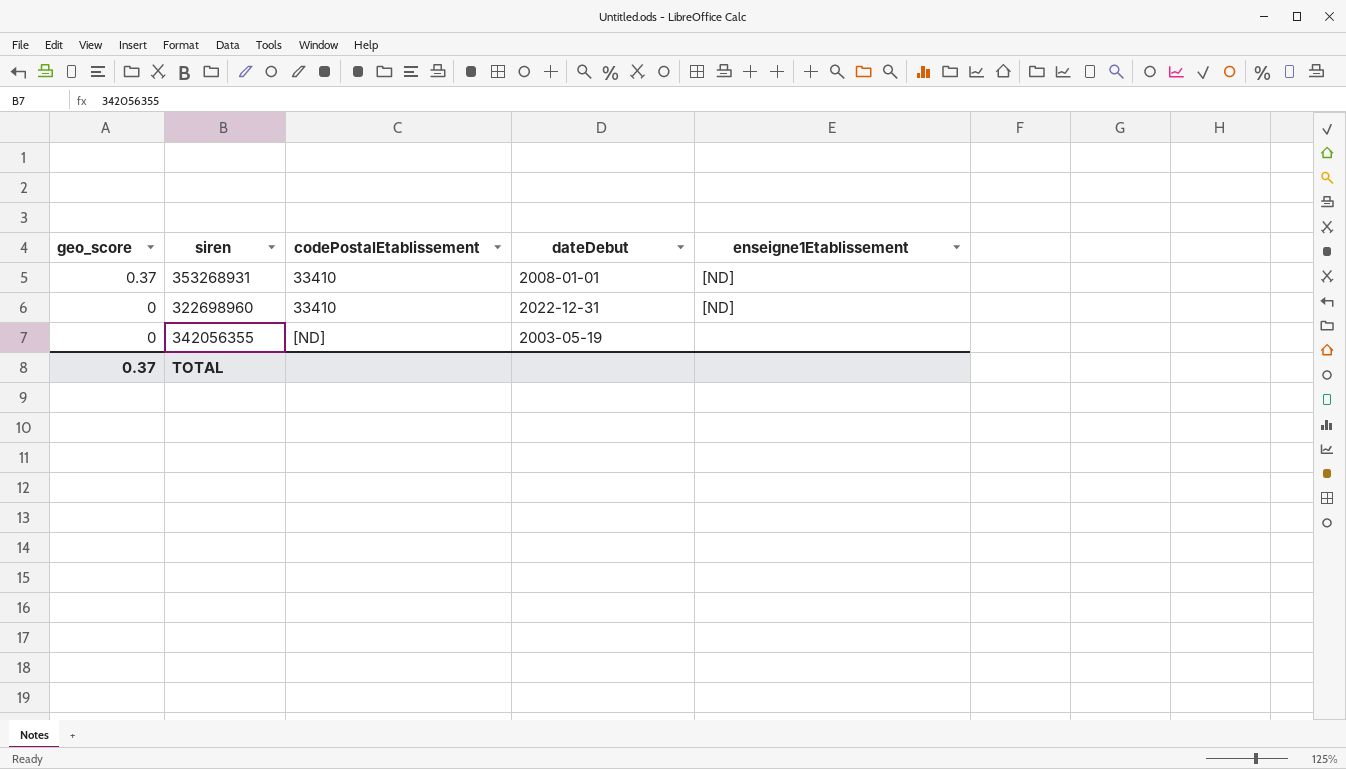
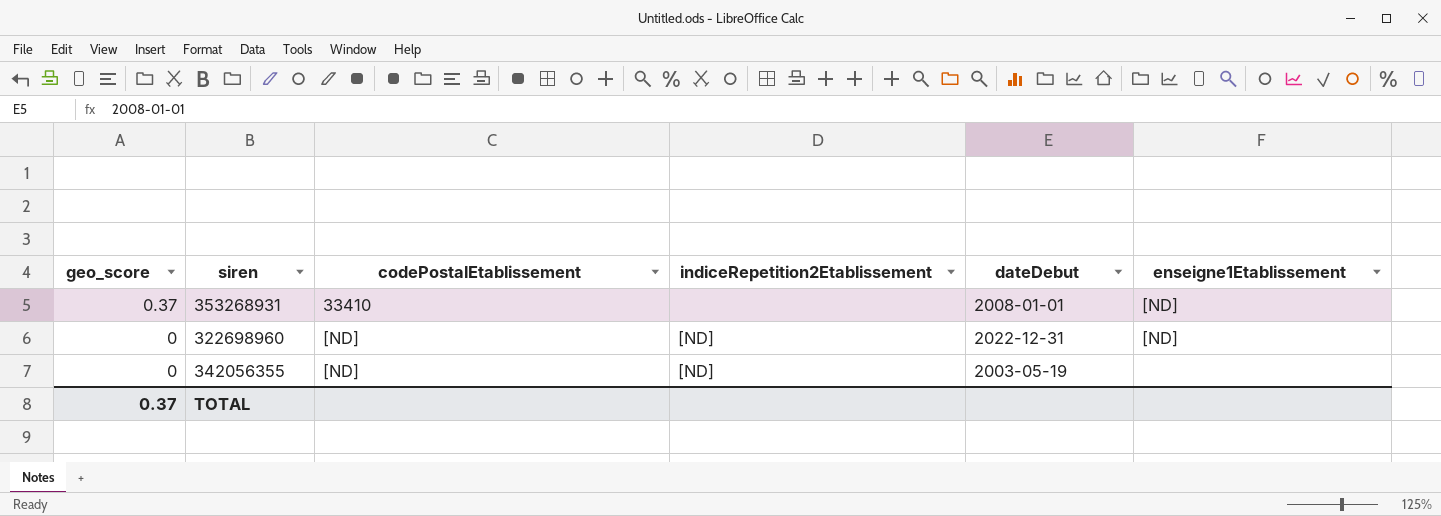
column indiceRepetition2Etablissement | position: none -> 4
322698960 | codePostalEtablissement: 33410 -> [ND]

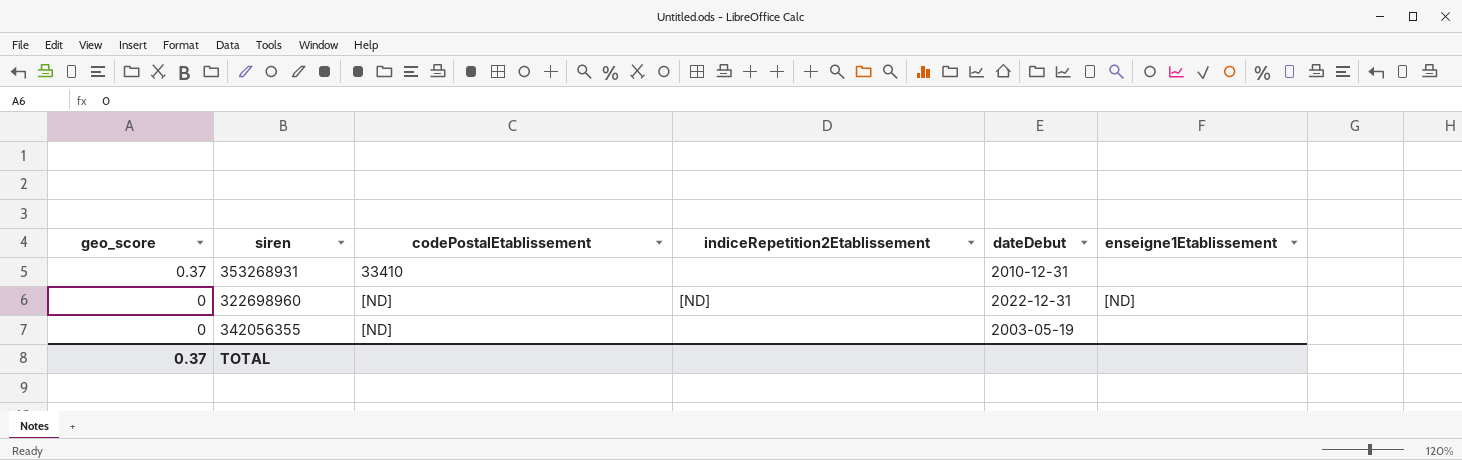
353268931 | dateDebut: 2008-01-01 -> 2010-12-31
353268931 | enseigne1Etablissement: [ND] -> none
342056355 | indiceRepetition2Etablissement: [ND] -> none

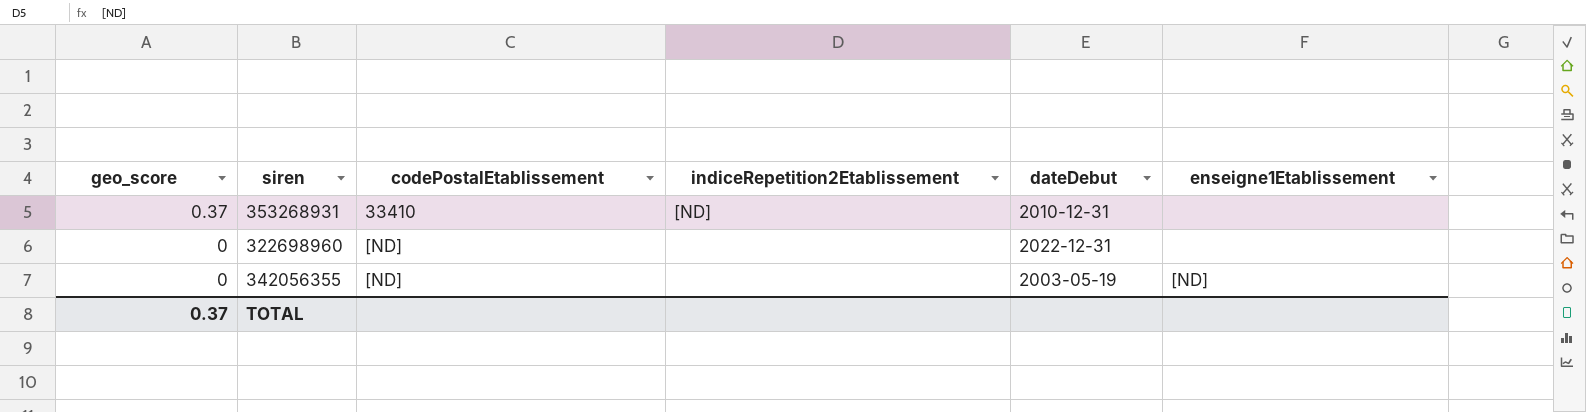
353268931 | indiceRepetition2Etablissement: none -> [ND]
322698960 | indiceRepetition2Etablissement: [ND] -> none
322698960 | enseigne1Etablissement: [ND] -> none
342056355 | enseigne1Etablissement: none -> [ND]

